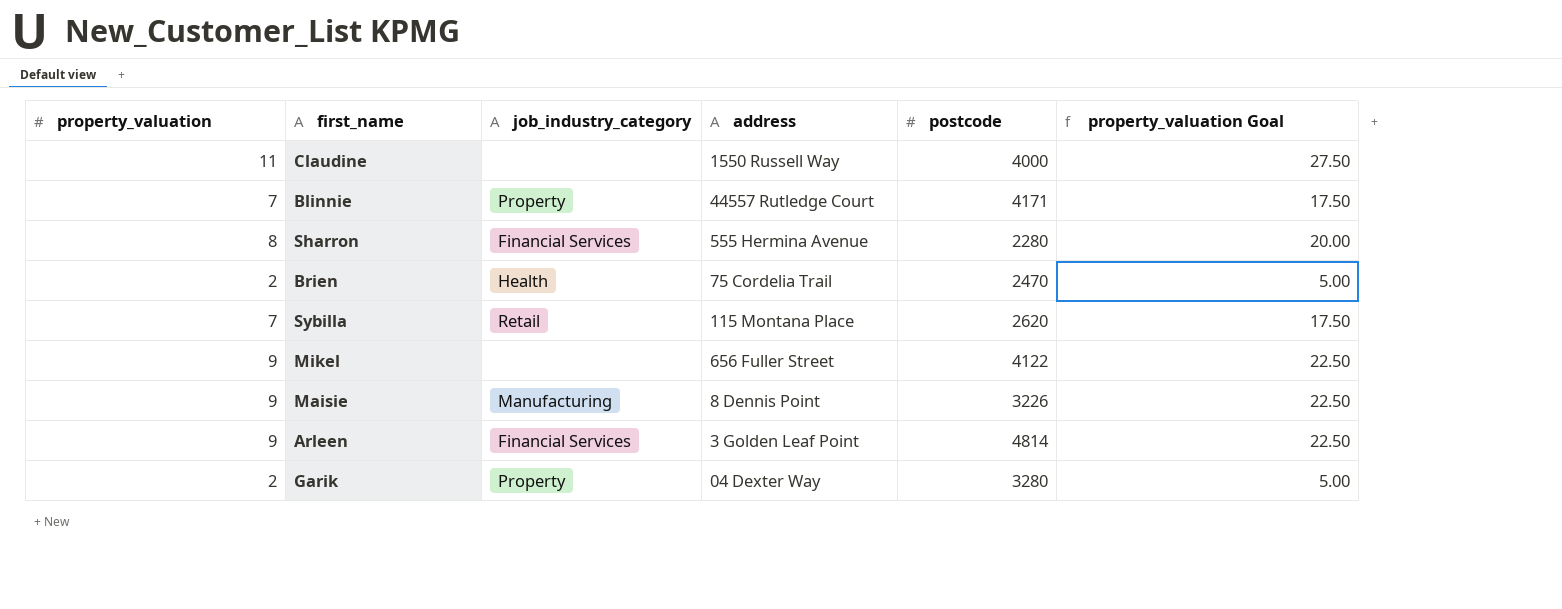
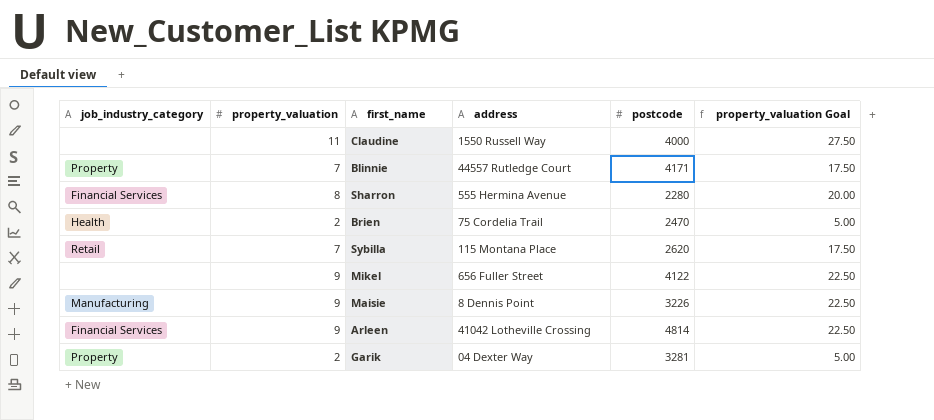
column job_industry_category | position: 3 -> 1
Arleen | address: 3 Golden Leaf Point -> 41042 Lotheville Crossing
Garik | postcode: 3280 -> 3281

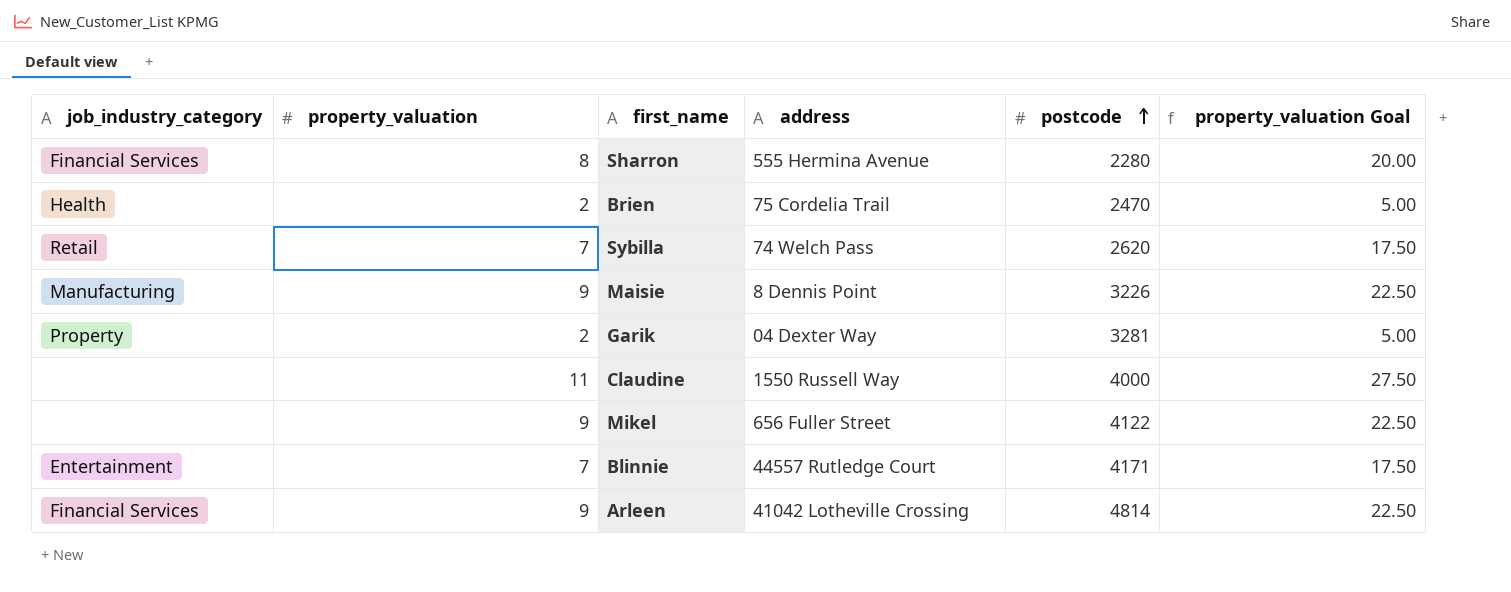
row order: none -> postcode ascending
Sybilla | address: 115 Montana Place -> 74 Welch Pass
Blinnie | job_industry_category: Property -> Entertainment

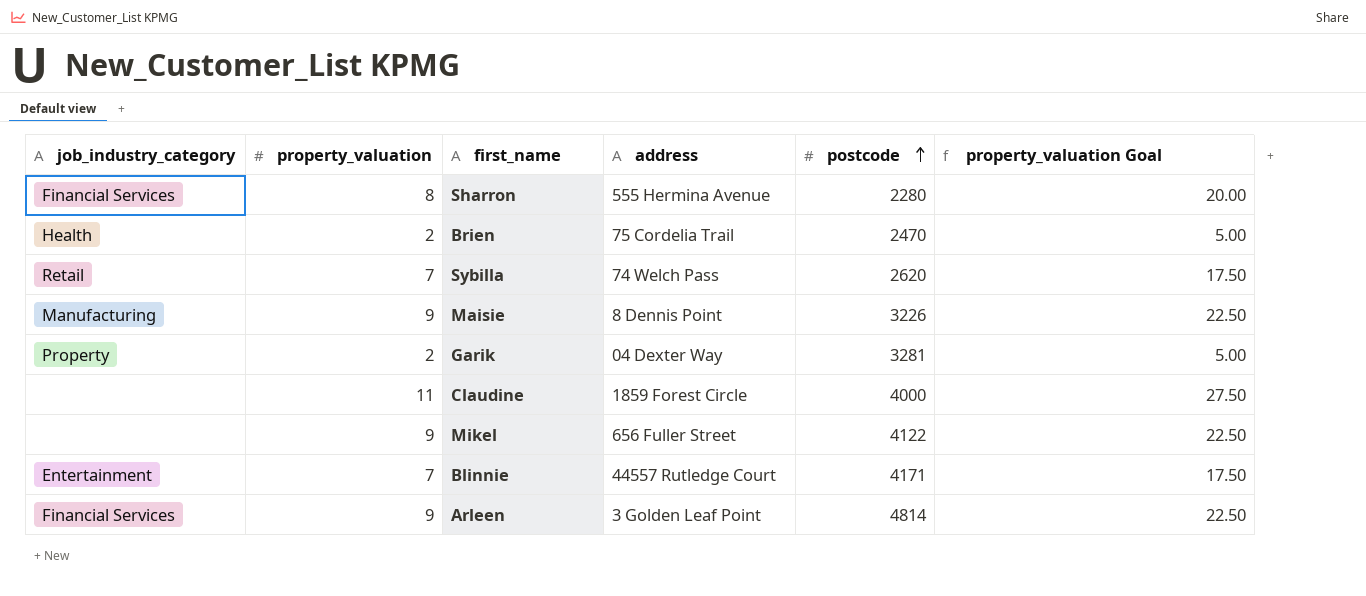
Claudine | address: 1550 Russell Way -> 1859 Forest Circle
Arleen | address: 41042 Lotheville Crossing -> 3 Golden Leaf Point

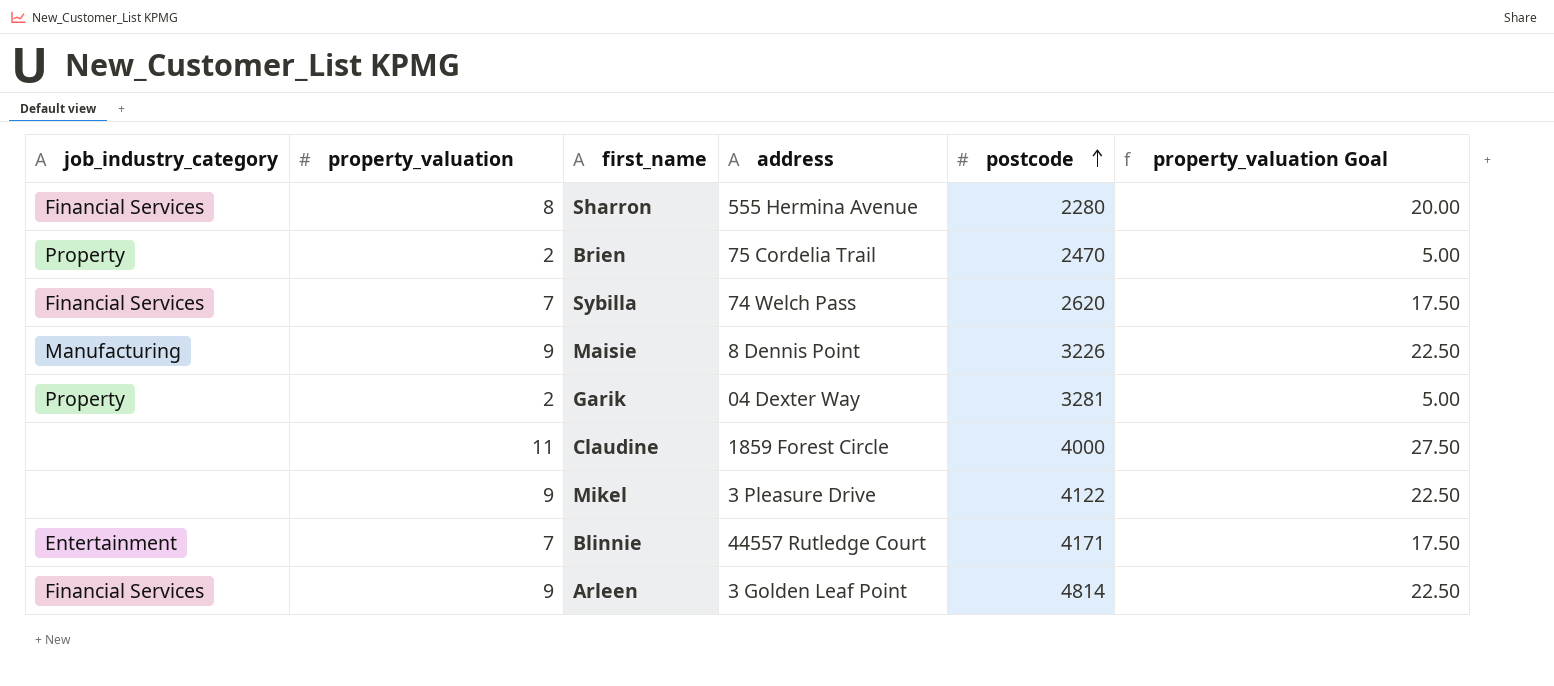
Brien | job_industry_category: Health -> Property
Sybilla | job_industry_category: Retail -> Financial Services
Mikel | address: 656 Fuller Street -> 3 Pleasure Drive

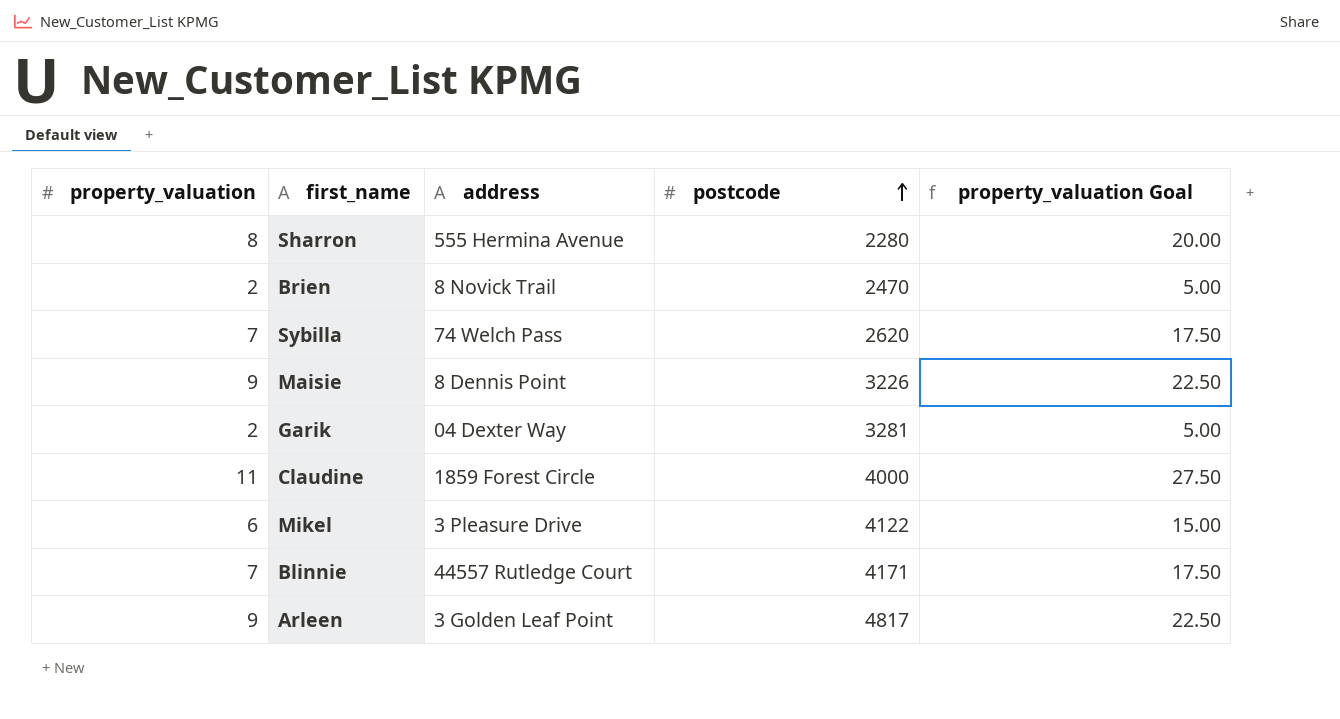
column job_industry_category | position: 1 -> none
Brien | address: 75 Cordelia Trail -> 8 Novick Trail
Mikel | property_valuation: 9 -> 6
Mikel | property_valuation Goal: 22.50 -> 15.00
Arleen | postcode: 4814 -> 4817

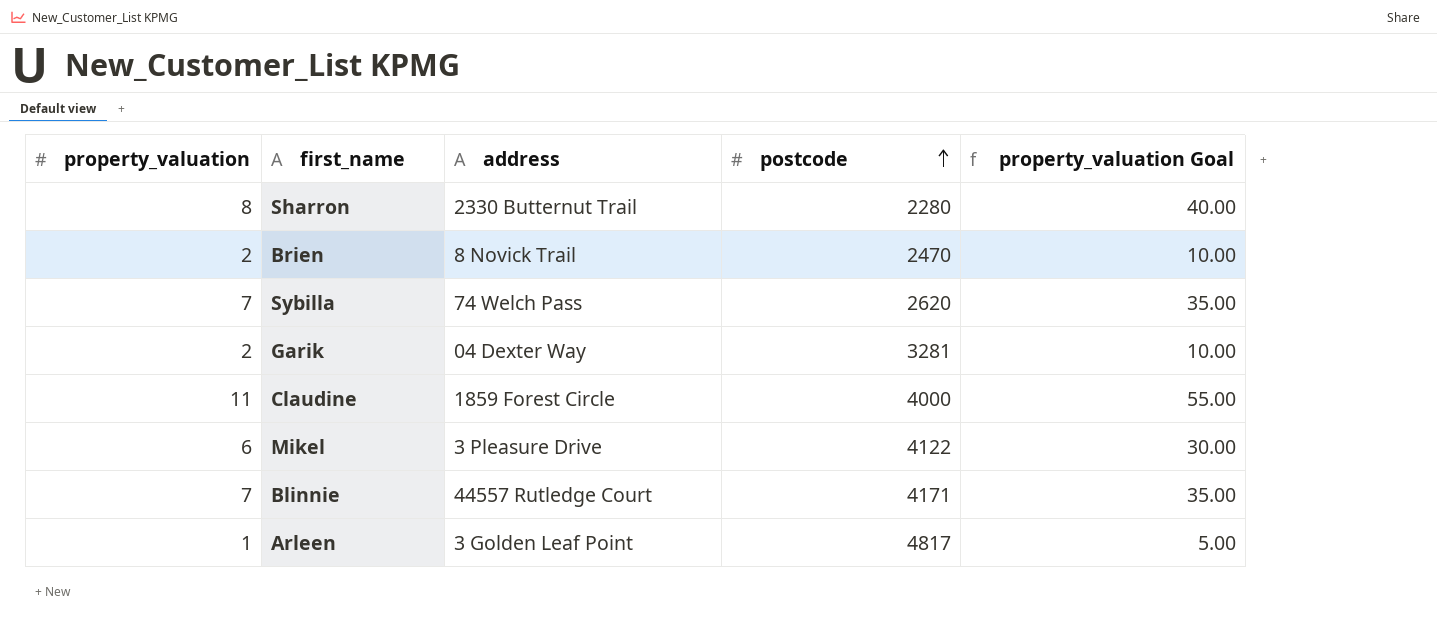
column property_valuation Goal | formula: [property_valuation] * 2.5 -> [property_valuation] * 5
row Maisie: 9 | 8 Dennis Point | 3226 | 22.50 -> none
Sharron | address: 555 Hermina Avenue -> 2330 Butternut Trail
Arleen | property_valuation: 9 -> 1

